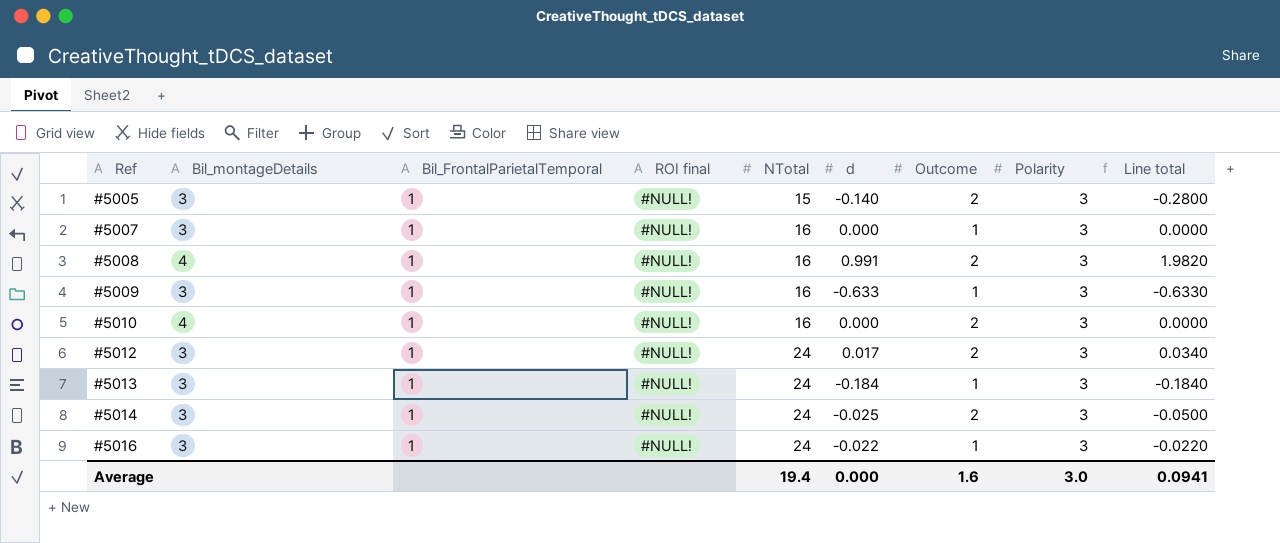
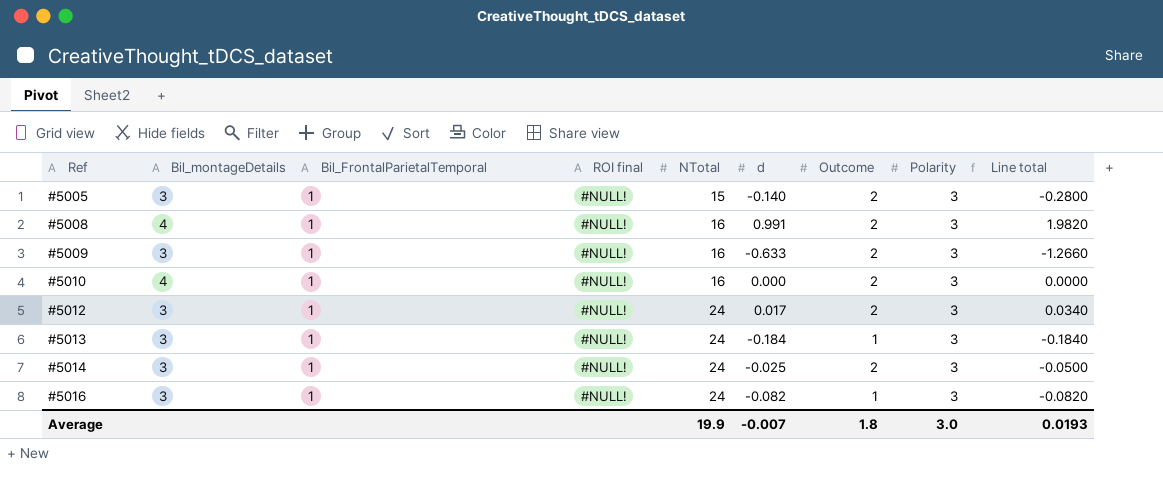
row #5007: 3 | 1 | #NULL! | 16 | 0.000 | 1 | 3 | 0.0000 -> none
#5009 | Outcome: 1 -> 2
#5009 | Line total: -0.6330 -> -1.2660
#5016 | d: -0.022 -> -0.082
#5016 | Line total: -0.0220 -> -0.0820
Average | NTotal: 19.4 -> 19.9
Average | d: 0.000 -> -0.007
Average | Outcome: 1.6 -> 1.8
Average | Line total: 0.0941 -> 0.0193

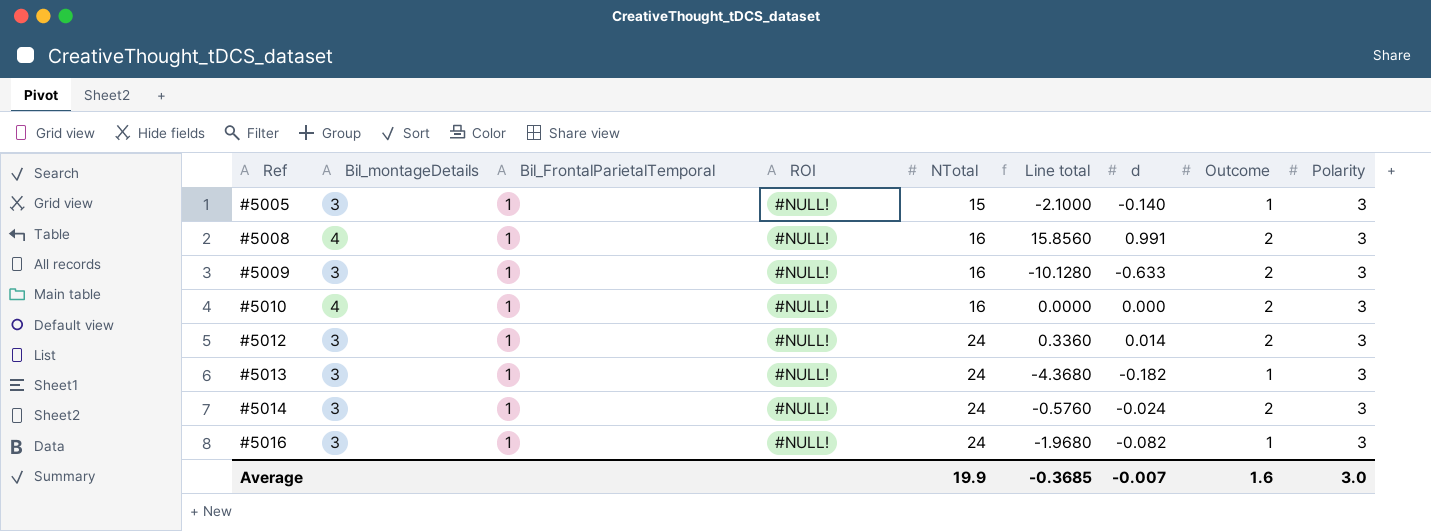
column name: ROI final -> ROI
column Line total | formula: [d] * [Outcome] -> [NTotal] * [d]
column Line total | position: 9 -> 6
#5005 | Outcome: 2 -> 1
#5012 | d: 0.017 -> 0.014
#5013 | d: -0.184 -> -0.182
#5014 | d: -0.025 -> -0.024
Average | Line total: 0.0193 -> -0.3685
Average | Outcome: 1.8 -> 1.6

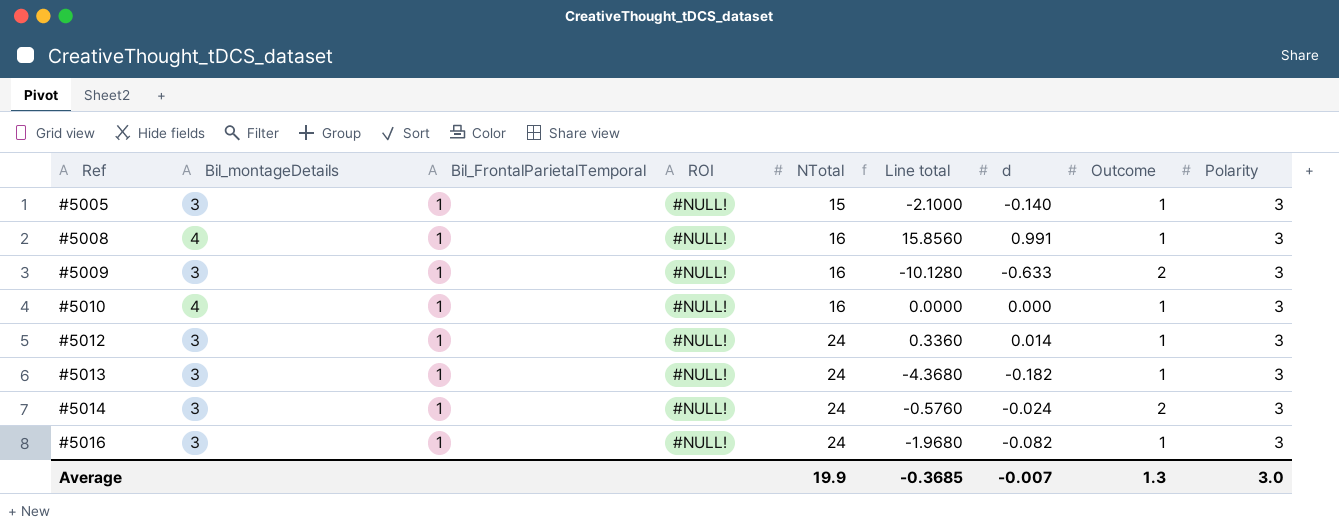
#5008 | Outcome: 2 -> 1
#5010 | Outcome: 2 -> 1
#5012 | Outcome: 2 -> 1
Average | Outcome: 1.6 -> 1.3

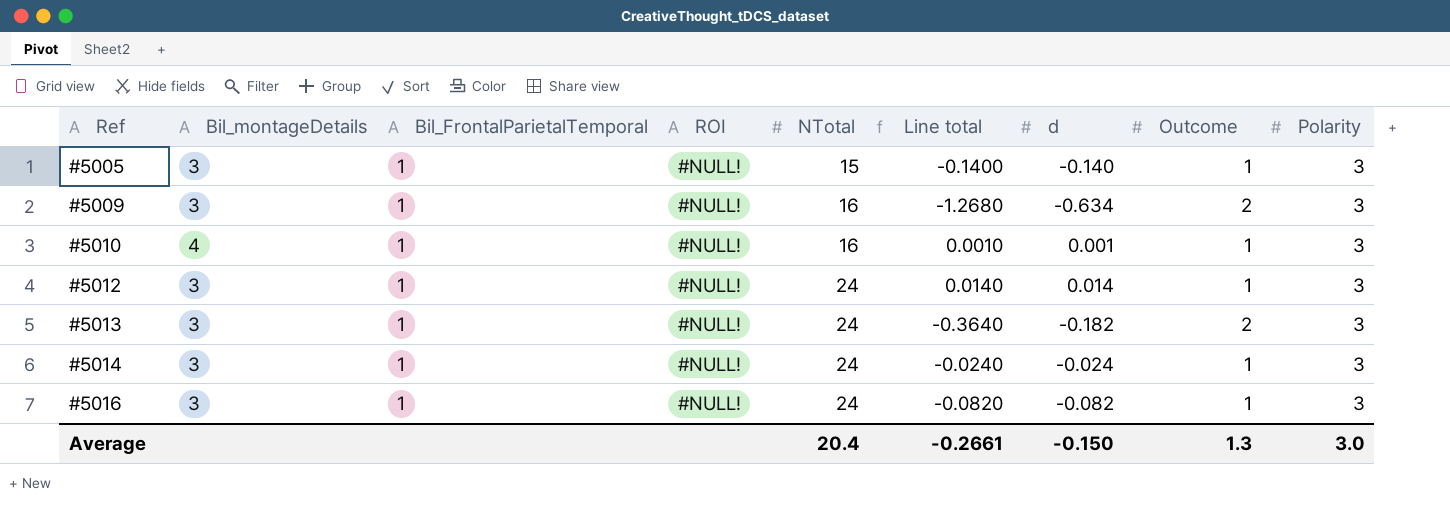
column Line total | formula: [NTotal] * [d] -> [d] * [Outcome]
row #5008: 4 | 1 | #NULL! | 16 | 15.8560 | 0.991 | 1 | 3 -> none
#5009 | d: -0.633 -> -0.634
#5010 | d: 0.000 -> 0.001
#5013 | Outcome: 1 -> 2
#5014 | Outcome: 2 -> 1
Average | NTotal: 19.9 -> 20.4
Average | Line total: -0.3685 -> -0.2661
Average | d: -0.007 -> -0.150

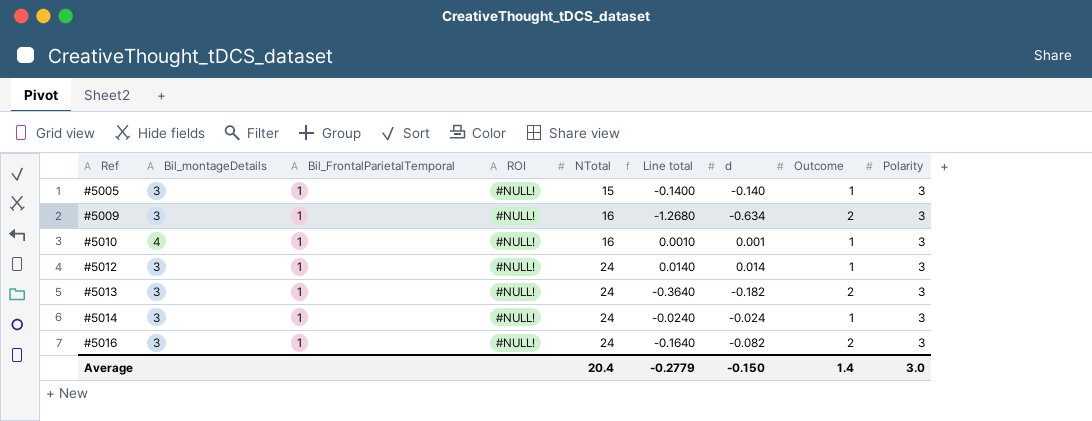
#5016 | Line total: -0.0820 -> -0.1640
#5016 | Outcome: 1 -> 2
Average | Line total: -0.2661 -> -0.2779
Average | Outcome: 1.3 -> 1.4

